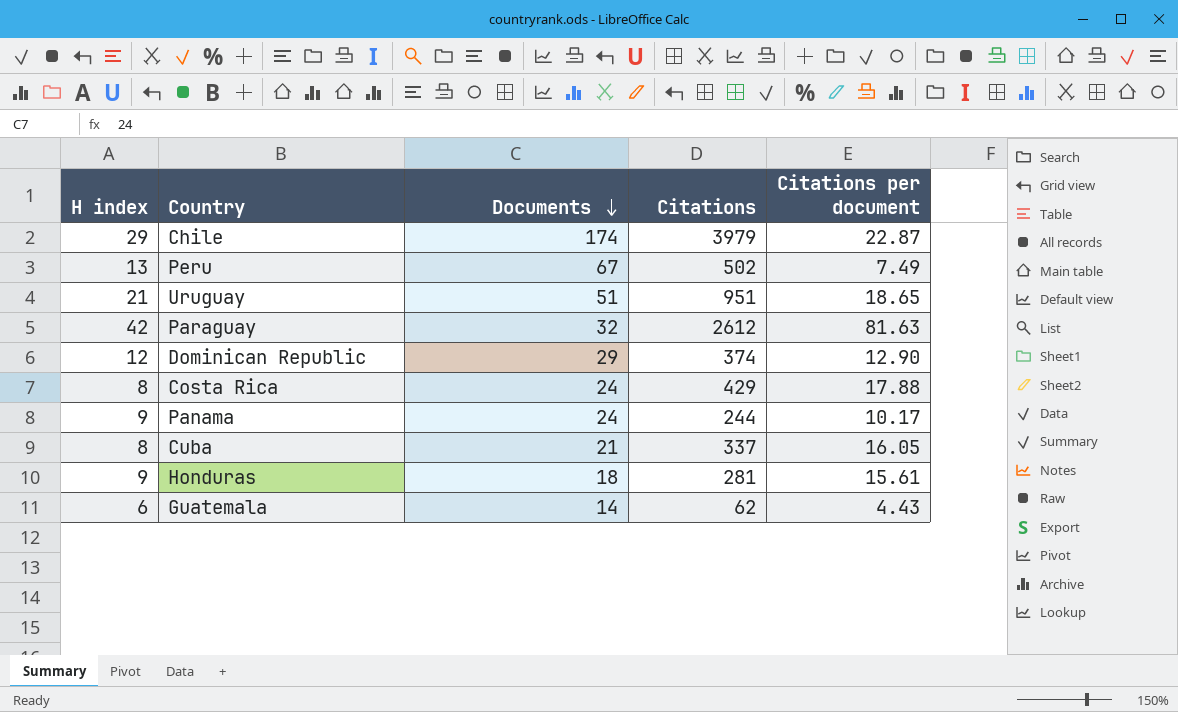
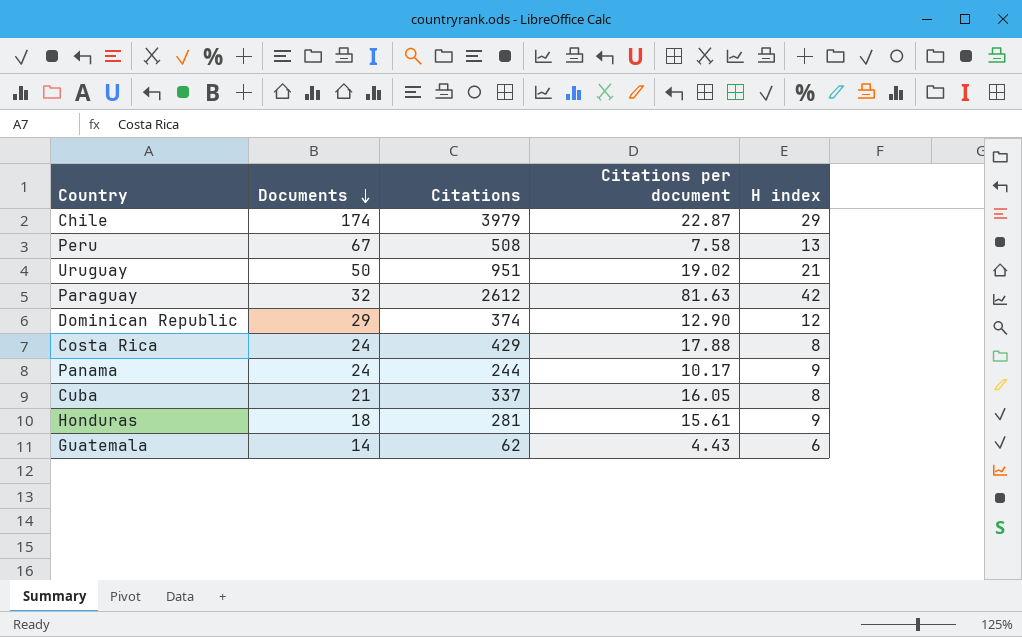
column H index | position: 1 -> 5
Peru | Citations: 502 -> 508
Peru | Citations per document: 7.49 -> 7.58
Uruguay | Documents: 51 -> 50
Uruguay | Citations per document: 18.65 -> 19.02

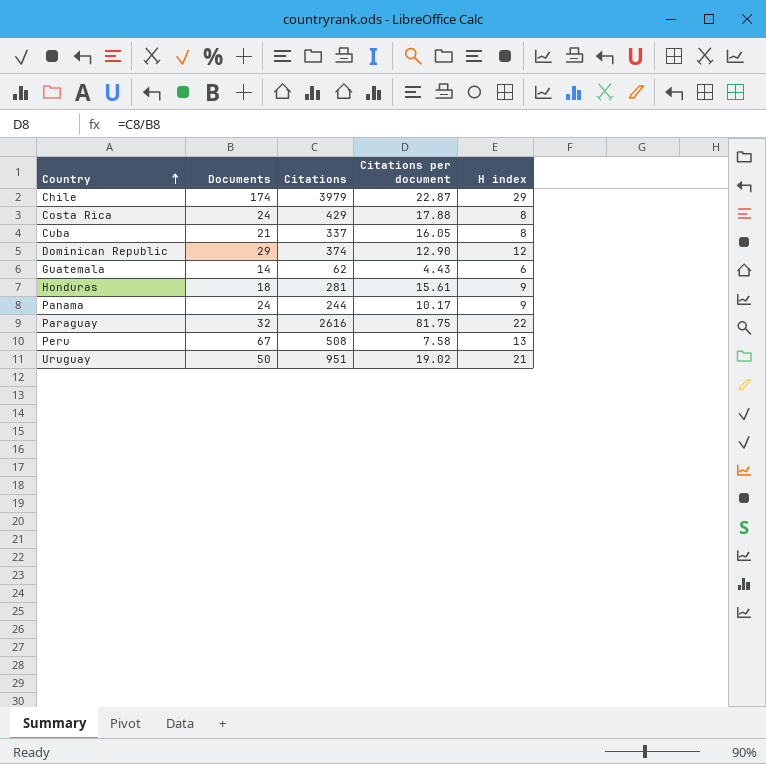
row order: Documents descending -> Country ascending
Paraguay | Citations: 2612 -> 2616
Paraguay | Citations per document: 81.63 -> 81.75
Paraguay | H index: 42 -> 22

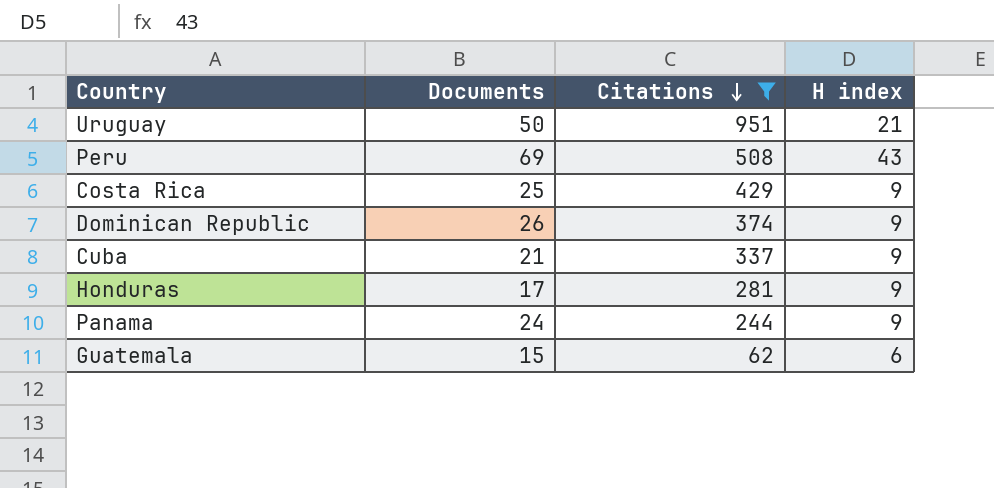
filter: none -> Citations <= 951
row order: Country ascending -> Citations descending
column Citations per document | formula: [Citations] / [Documents] -> none
Peru | Documents: 67 -> 69
Peru | H index: 13 -> 43
Costa Rica | Documents: 24 -> 25
Costa Rica | H index: 8 -> 9
Dominican Republic | Documents: 29 -> 26
Dominican Republic | H index: 12 -> 9
Cuba | H index: 8 -> 9
Honduras | Documents: 18 -> 17
Guatemala | Documents: 14 -> 15

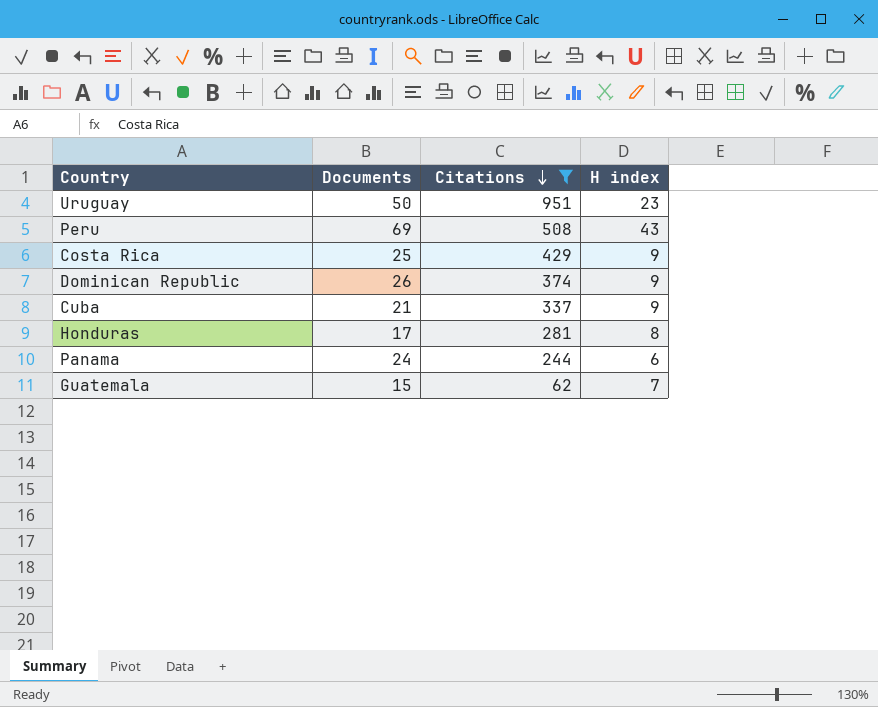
Uruguay | H index: 21 -> 23
Honduras | H index: 9 -> 8
Panama | H index: 9 -> 6
Guatemala | H index: 6 -> 7

